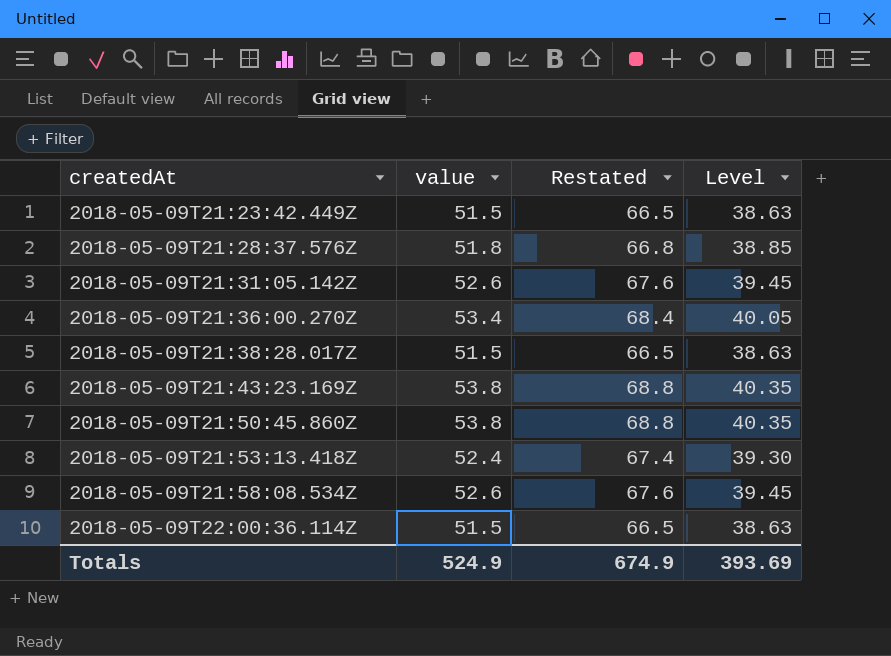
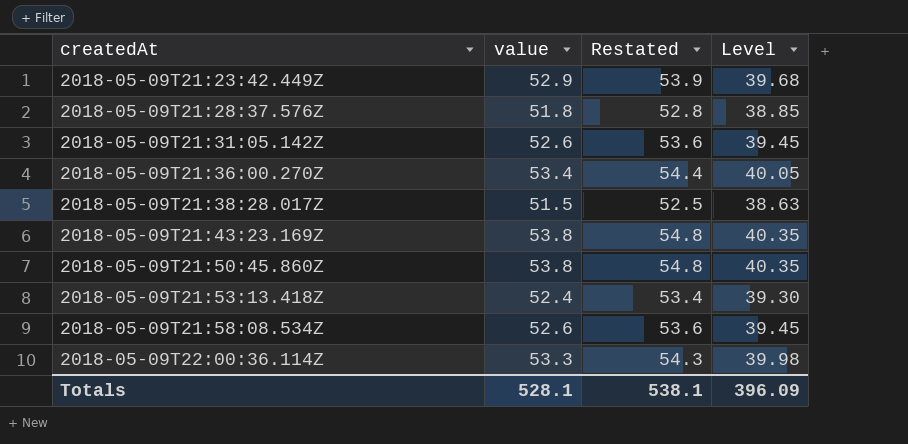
column Restated | formula: [value] + 15 -> [value] + 1
2018-05-09T21:23:42.449Z | value: 51.5 -> 52.9
2018-05-09T21:23:42.449Z | Level: 38.63 -> 39.68
2018-05-09T22:00:36.114Z | value: 51.5 -> 53.3
2018-05-09T22:00:36.114Z | Level: 38.63 -> 39.98
Totals | value: 524.9 -> 528.1
Totals | Restated: 674.9 -> 538.1
Totals | Level: 393.69 -> 396.09

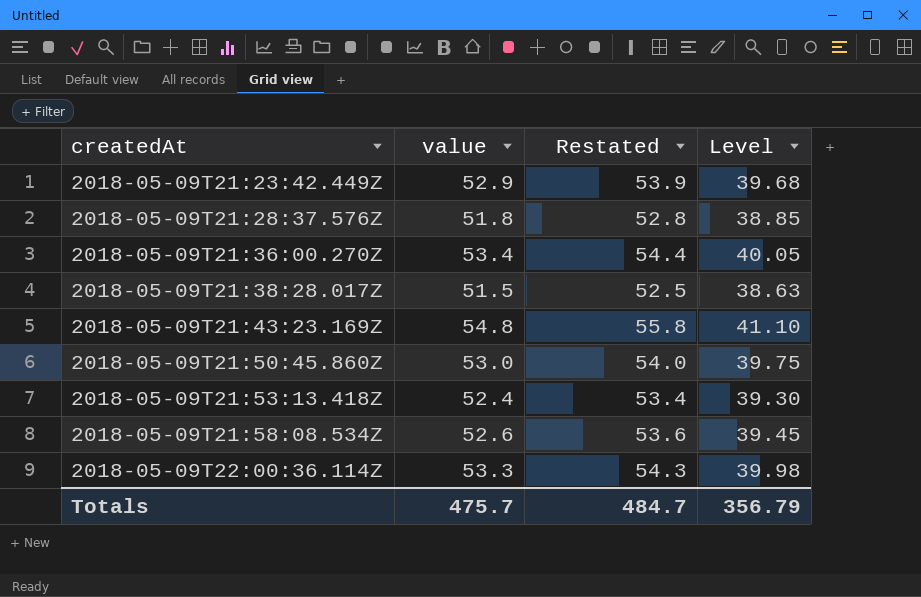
row 2018-05-09T21:31:05.142Z: 52.6 | 53.6 | 39.45 -> none
2018-05-09T21:43:23.169Z | value: 53.8 -> 54.8
2018-05-09T21:43:23.169Z | Restated: 54.8 -> 55.8
2018-05-09T21:43:23.169Z | Level: 40.35 -> 41.10
2018-05-09T21:50:45.860Z | value: 53.8 -> 53.0
2018-05-09T21:50:45.860Z | Restated: 54.8 -> 54.0
2018-05-09T21:50:45.860Z | Level: 40.35 -> 39.75
Totals | value: 528.1 -> 475.7
Totals | Restated: 538.1 -> 484.7
Totals | Level: 396.09 -> 356.79

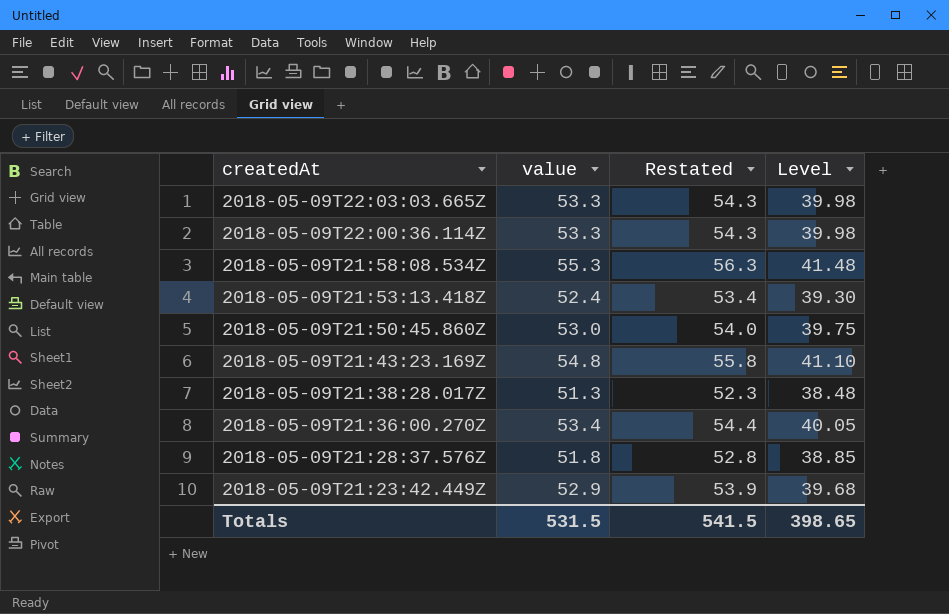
row order: createdAt ascending -> createdAt descending
row 2018-05-09T22:03:03.665Z: none -> 53.3 | 54.3 | 39.98
2018-05-09T21:58:08.534Z | value: 52.6 -> 55.3
2018-05-09T21:58:08.534Z | Restated: 53.6 -> 56.3
2018-05-09T21:58:08.534Z | Level: 39.45 -> 41.48
2018-05-09T21:38:28.017Z | value: 51.5 -> 51.3
2018-05-09T21:38:28.017Z | Restated: 52.5 -> 52.3
2018-05-09T21:38:28.017Z | Level: 38.63 -> 38.48
Totals | value: 475.7 -> 531.5
Totals | Restated: 484.7 -> 541.5
Totals | Level: 356.79 -> 398.65

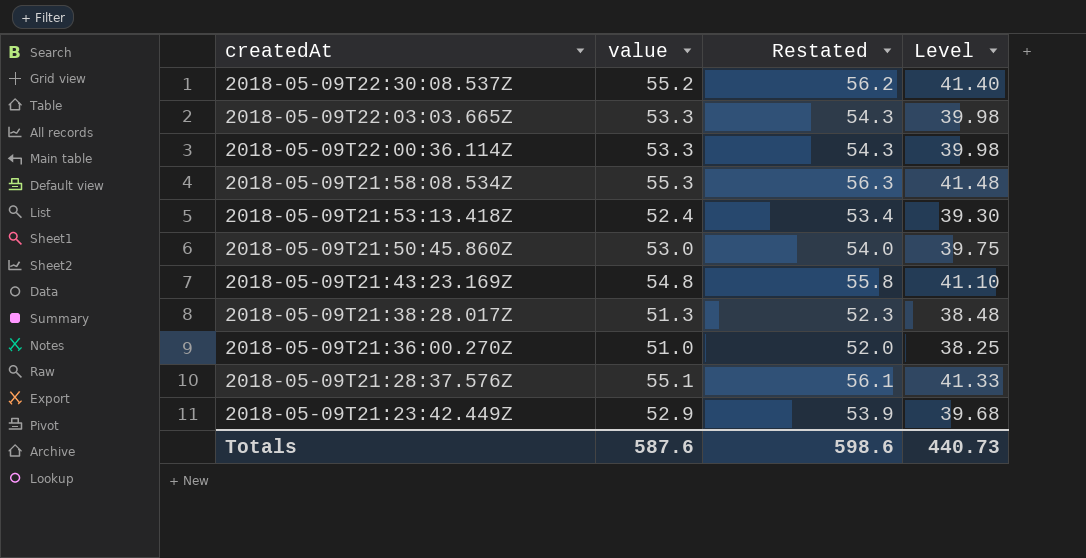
row 2018-05-09T22:30:08.537Z: none -> 55.2 | 56.2 | 41.40
2018-05-09T21:36:00.270Z | value: 53.4 -> 51.0
2018-05-09T21:36:00.270Z | Restated: 54.4 -> 52.0
2018-05-09T21:36:00.270Z | Level: 40.05 -> 38.25
2018-05-09T21:28:37.576Z | value: 51.8 -> 55.1
2018-05-09T21:28:37.576Z | Restated: 52.8 -> 56.1
2018-05-09T21:28:37.576Z | Level: 38.85 -> 41.33
Totals | value: 531.5 -> 587.6
Totals | Restated: 541.5 -> 598.6
Totals | Level: 398.65 -> 440.73

